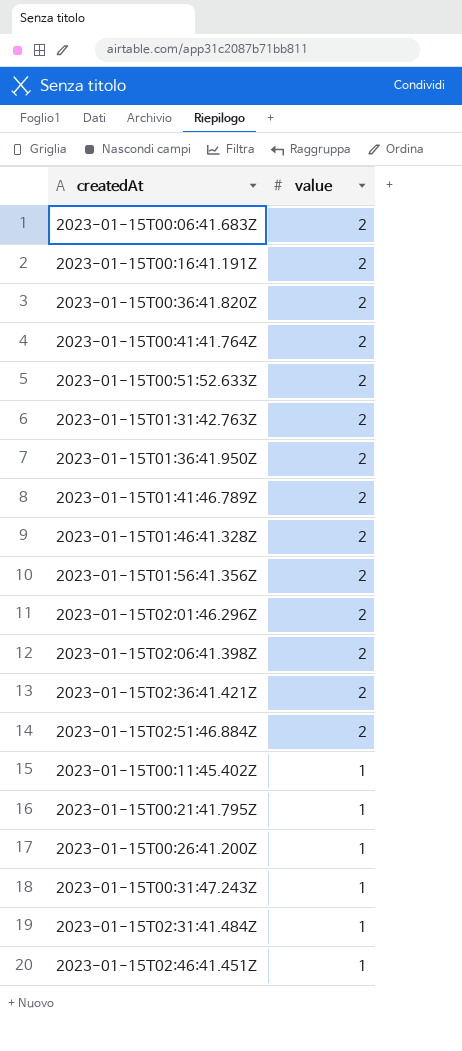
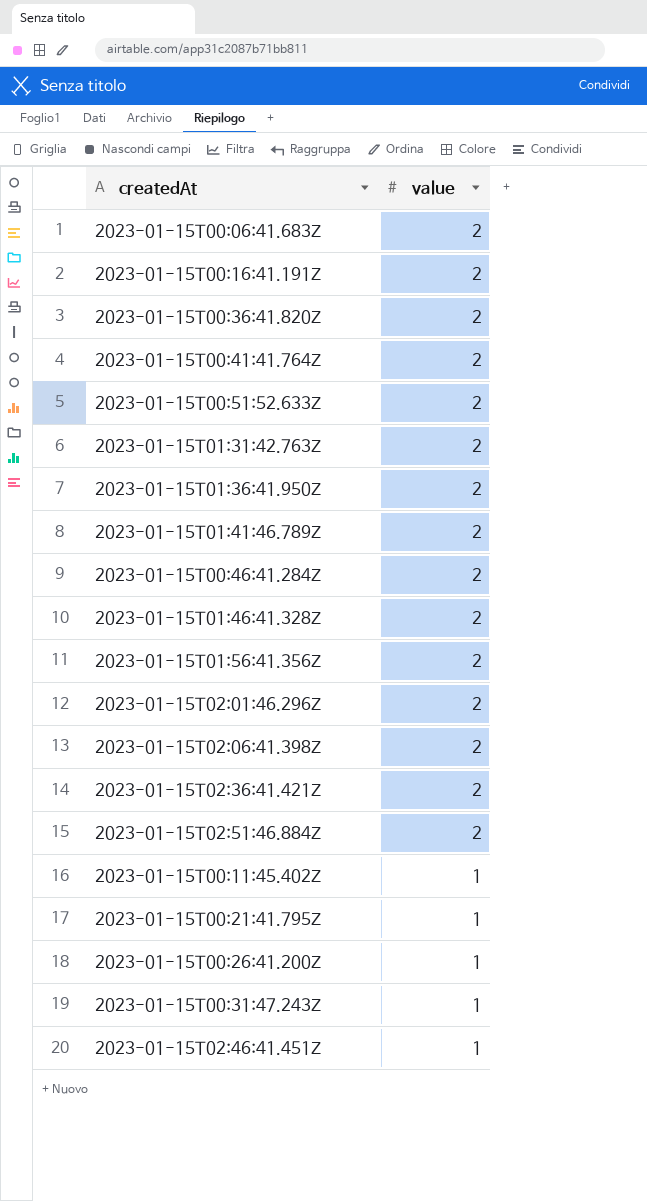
row 2023-01-15T02:31:41.484Z: 1 -> none
row 2023-01-15T00:46:41.284Z: none -> 2

